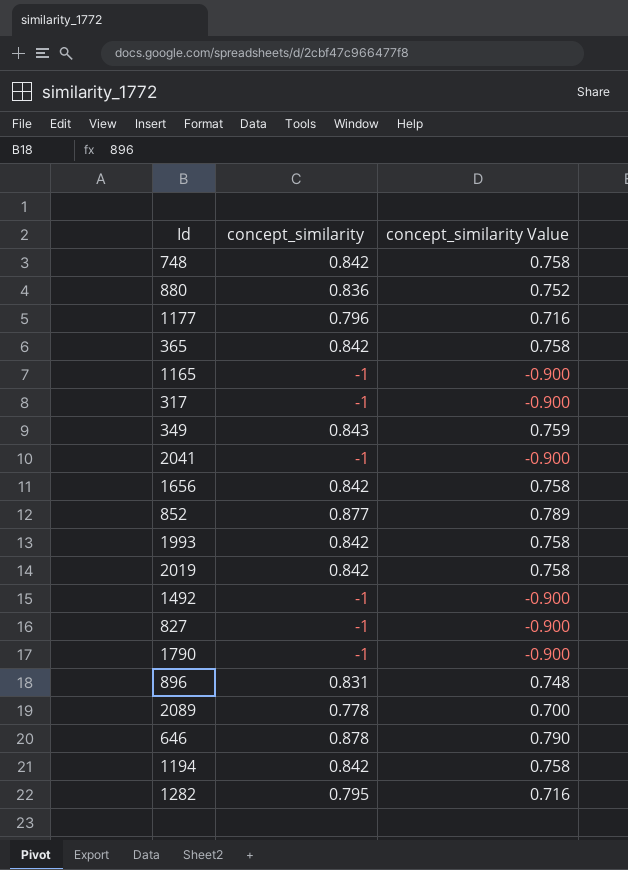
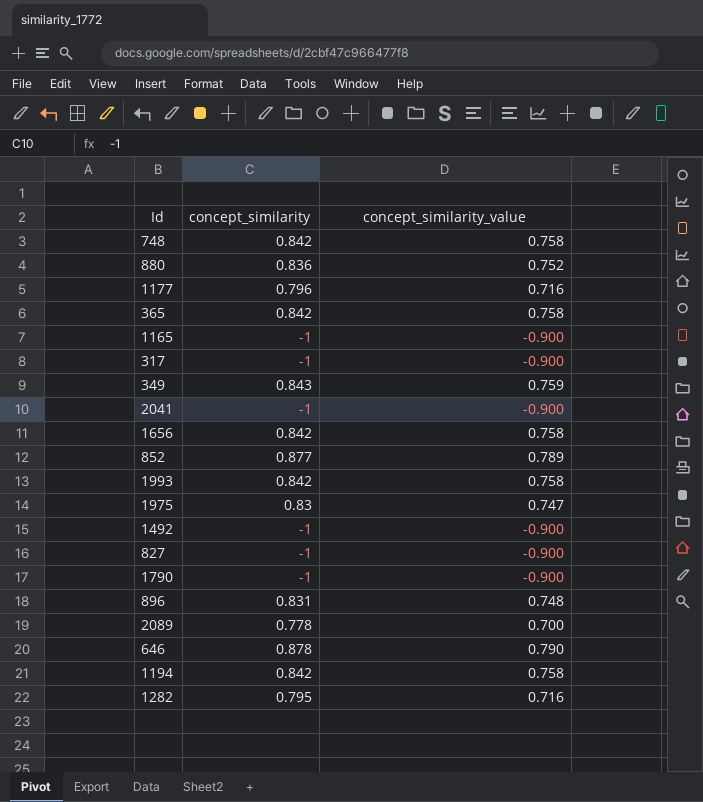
column name: concept_similarity Value -> concept_similarity_value
row 2019: 0.842 | 0.758 -> none
row 1975: none -> 0.83 | 0.747

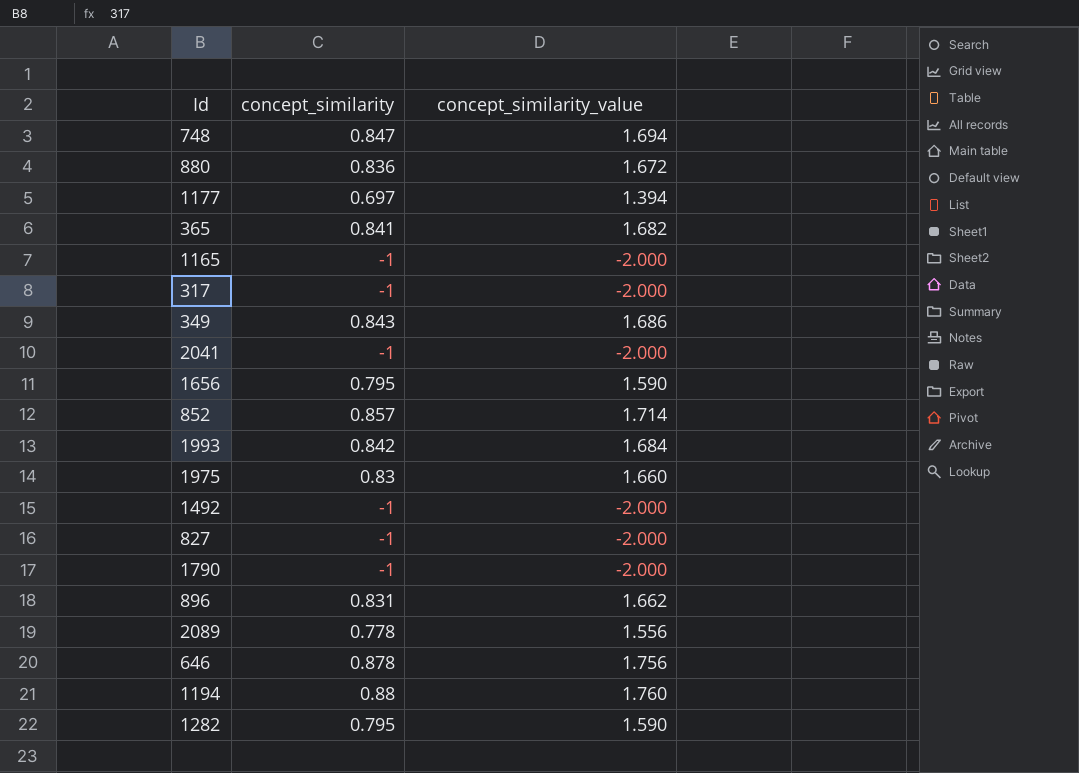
column concept_similarity_value | formula: [concept_similarity] * 0.9 -> [concept_similarity] * 2
748 | concept_similarity: 0.842 -> 0.847
1177 | concept_similarity: 0.796 -> 0.697
365 | concept_similarity: 0.842 -> 0.841
1656 | concept_similarity: 0.842 -> 0.795
852 | concept_similarity: 0.877 -> 0.857
1194 | concept_similarity: 0.842 -> 0.88

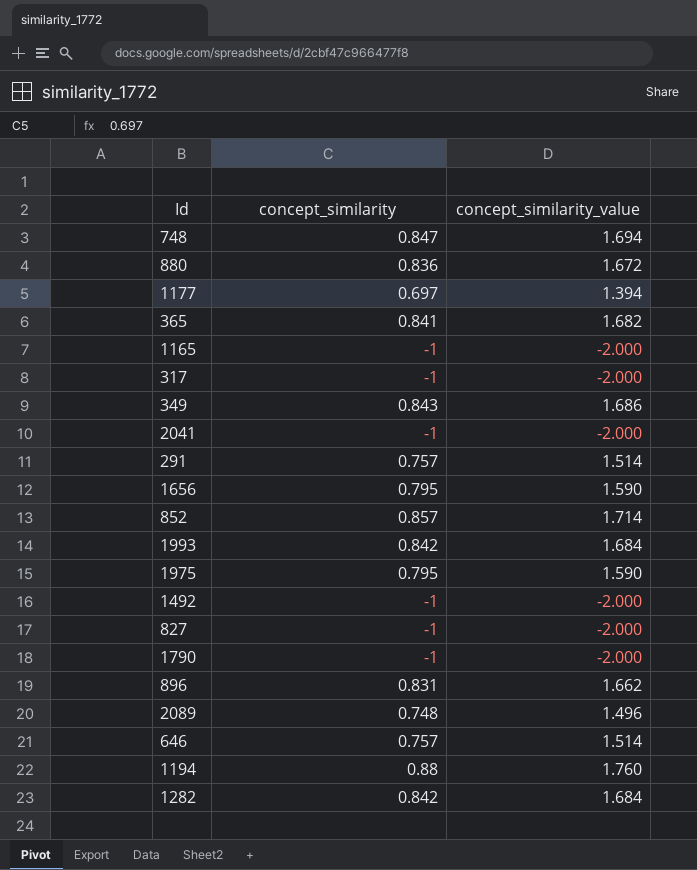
row 291: none -> 0.757 | 1.514
1975 | concept_similarity: 0.83 -> 0.795
1975 | concept_similarity_value: 1.660 -> 1.590
2089 | concept_similarity: 0.778 -> 0.748
2089 | concept_similarity_value: 1.556 -> 1.496
646 | concept_similarity: 0.878 -> 0.757
646 | concept_similarity_value: 1.756 -> 1.514
1282 | concept_similarity: 0.795 -> 0.842
1282 | concept_similarity_value: 1.590 -> 1.684

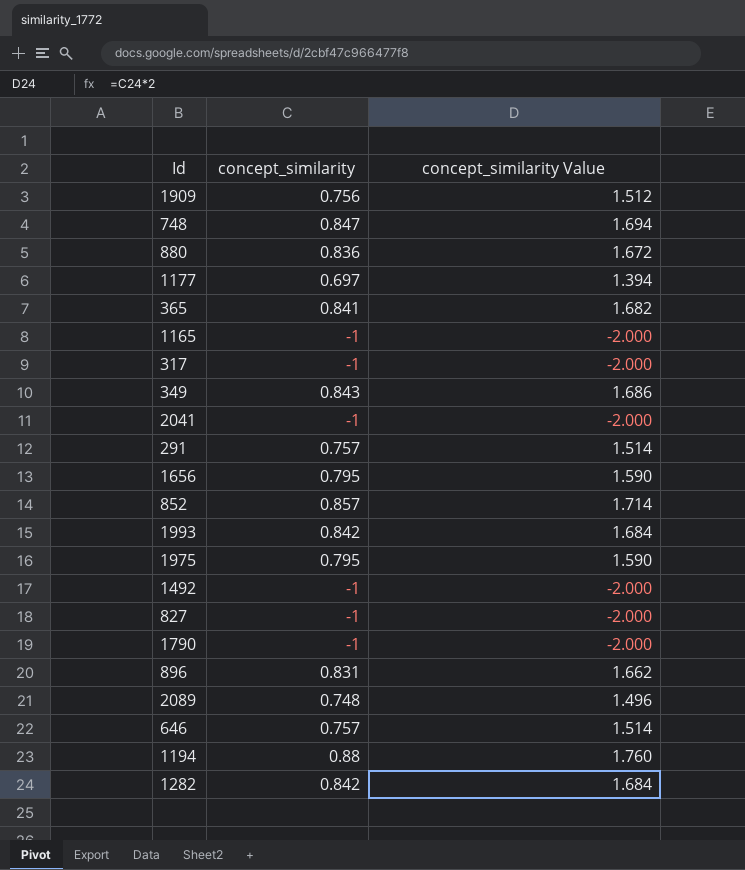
column name: concept_similarity_value -> concept_similarity Value
row 1909: none -> 0.756 | 1.512

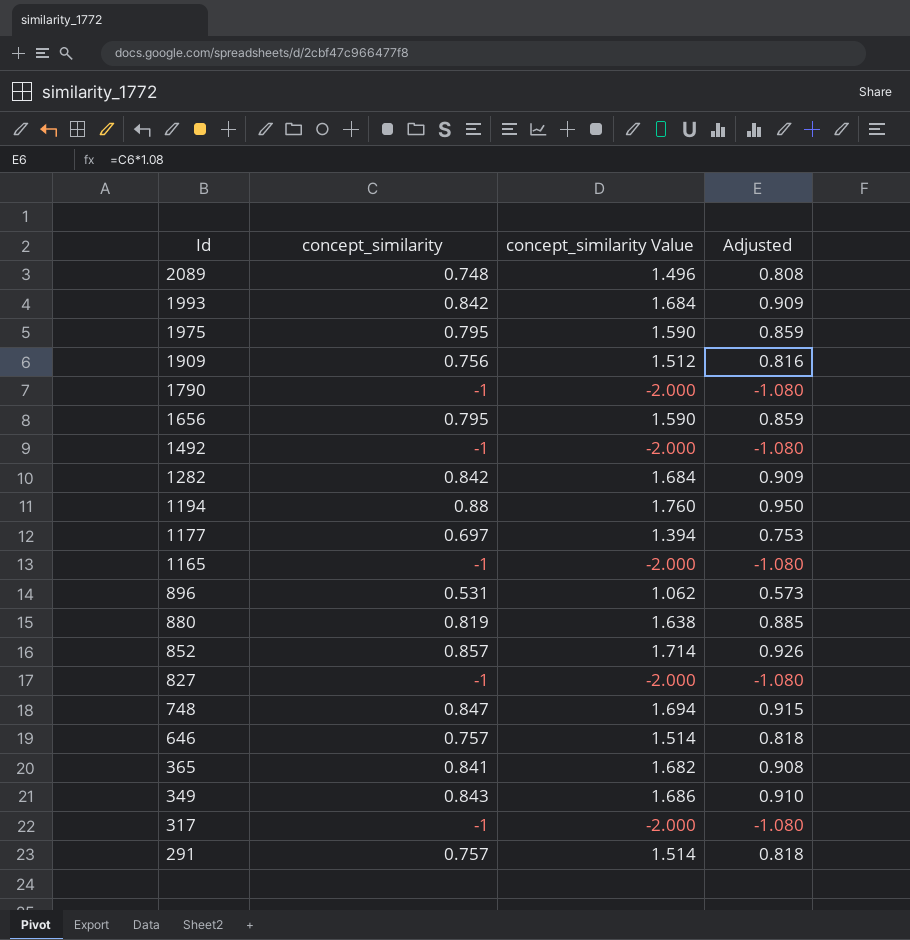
row order: none -> Id descending
column Adjusted | formula: none -> [concept_similarity] * 1.08
row 2041: -1 | -2.000 -> none
896 | concept_similarity: 0.831 -> 0.531
896 | concept_similarity Value: 1.662 -> 1.062
880 | concept_similarity: 0.836 -> 0.819
880 | concept_similarity Value: 1.672 -> 1.638

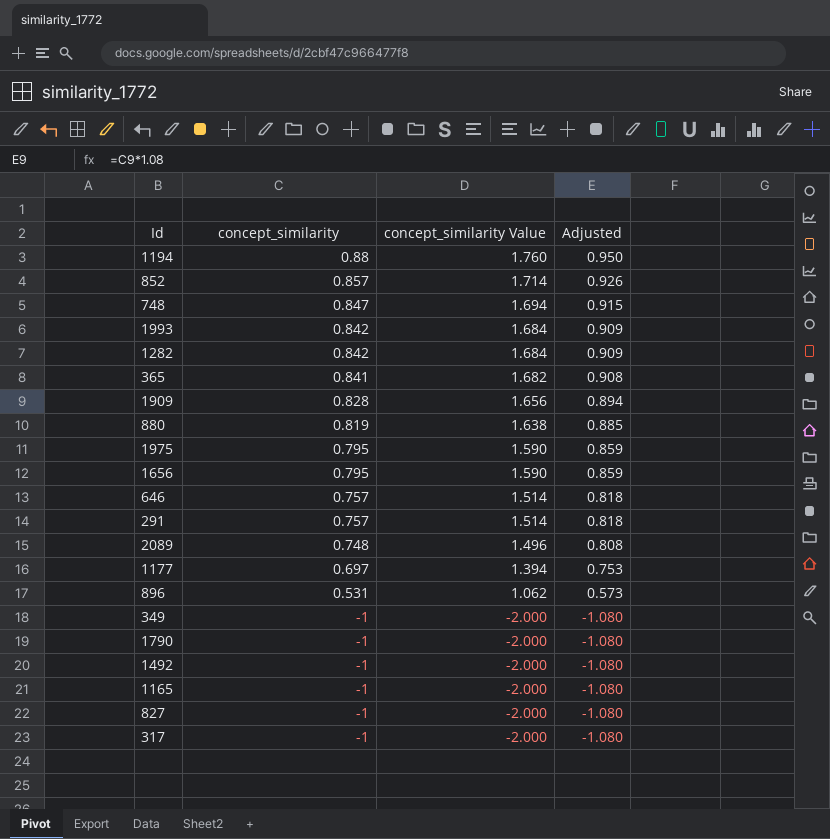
row order: Id descending -> concept_similarity descending
1909 | concept_similarity: 0.756 -> 0.828
1909 | concept_similarity Value: 1.512 -> 1.656
1909 | Adjusted: 0.816 -> 0.894
349 | concept_similarity: 0.843 -> -1
349 | concept_similarity Value: 1.686 -> -2.000
349 | Adjusted: 0.910 -> -1.080

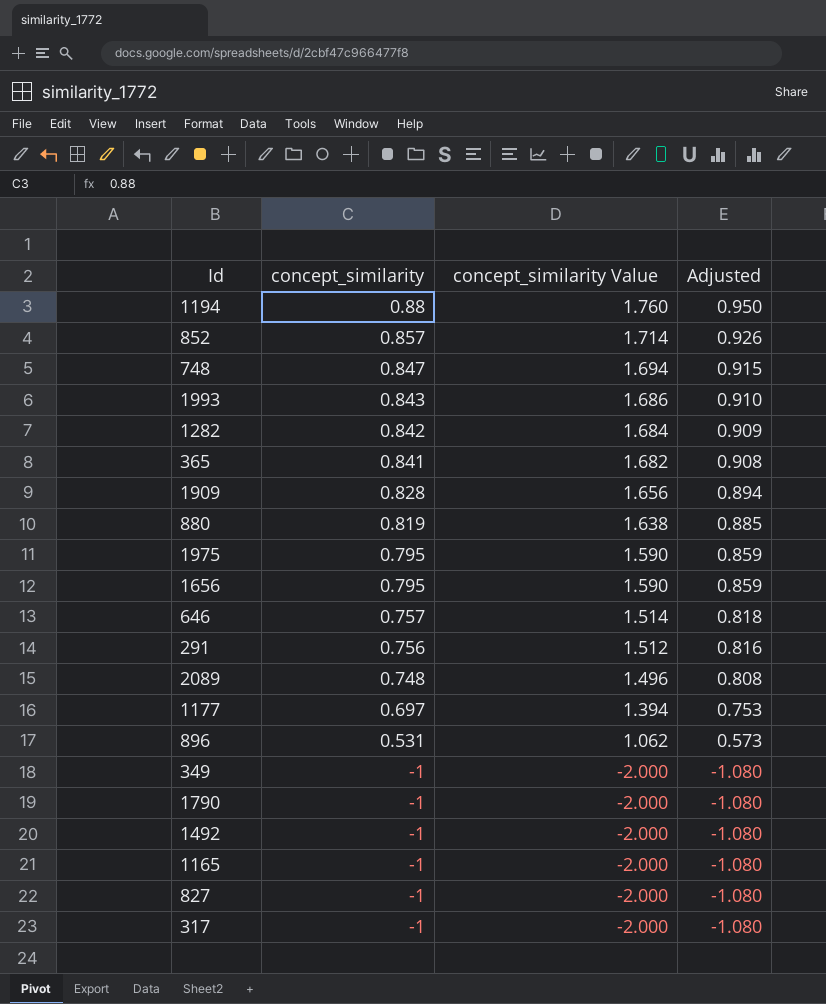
1993 | concept_similarity: 0.842 -> 0.843
1993 | concept_similarity Value: 1.684 -> 1.686
1993 | Adjusted: 0.909 -> 0.910
291 | concept_similarity: 0.757 -> 0.756
291 | concept_similarity Value: 1.514 -> 1.512
291 | Adjusted: 0.818 -> 0.816

